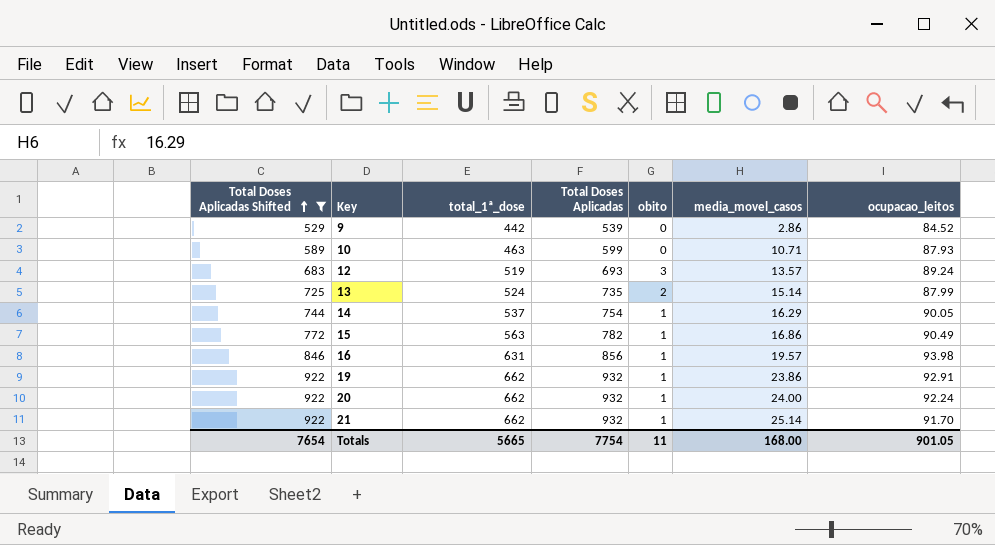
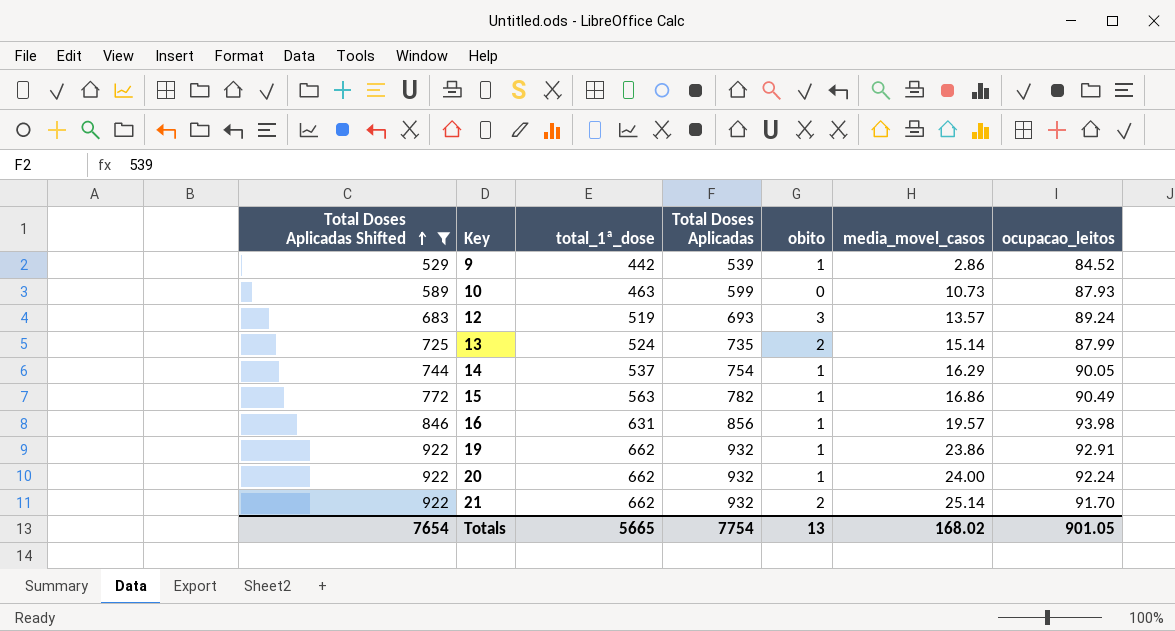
9 | obito: 0 -> 1
10 | media_movel_casos: 10.71 -> 10.73
21 | obito: 1 -> 2
Totals | obito: 11 -> 13
Totals | media_movel_casos: 168.00 -> 168.02

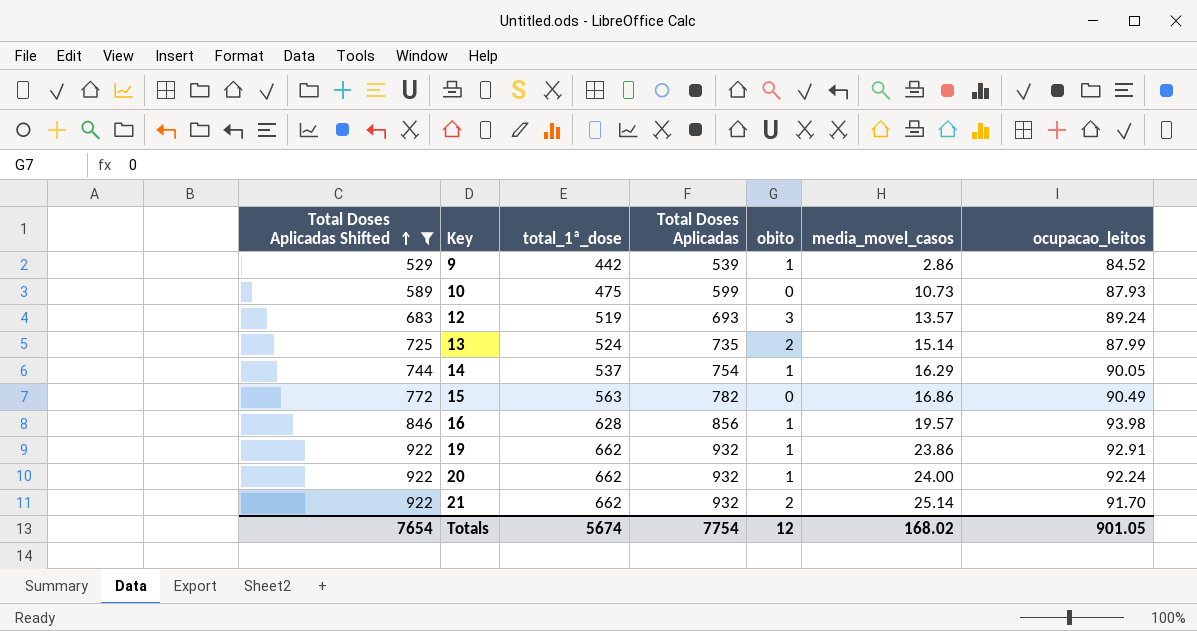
10 | total_1ª_dose: 463 -> 475
15 | obito: 1 -> 0
16 | total_1ª_dose: 631 -> 628
Totals | total_1ª_dose: 5665 -> 5674
Totals | obito: 13 -> 12

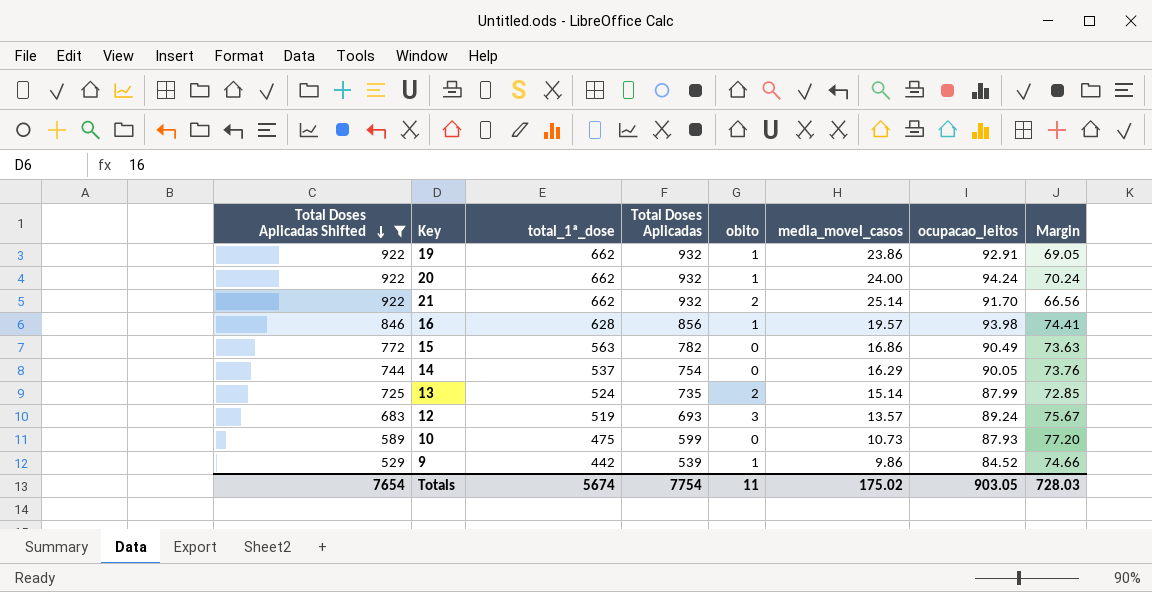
row order: Total Doses Aplicadas Shifted ascending -> Total Doses Aplicadas Shifted descending
column Margin | formula: none -> [ocupacao_leitos] - [media_movel_casos]
20 | ocupacao_leitos: 92.24 -> 94.24
14 | obito: 1 -> 0
9 | media_movel_casos: 2.86 -> 9.86
Totals | obito: 12 -> 11
Totals | media_movel_casos: 168.02 -> 175.02
Totals | ocupacao_leitos: 901.05 -> 903.05

